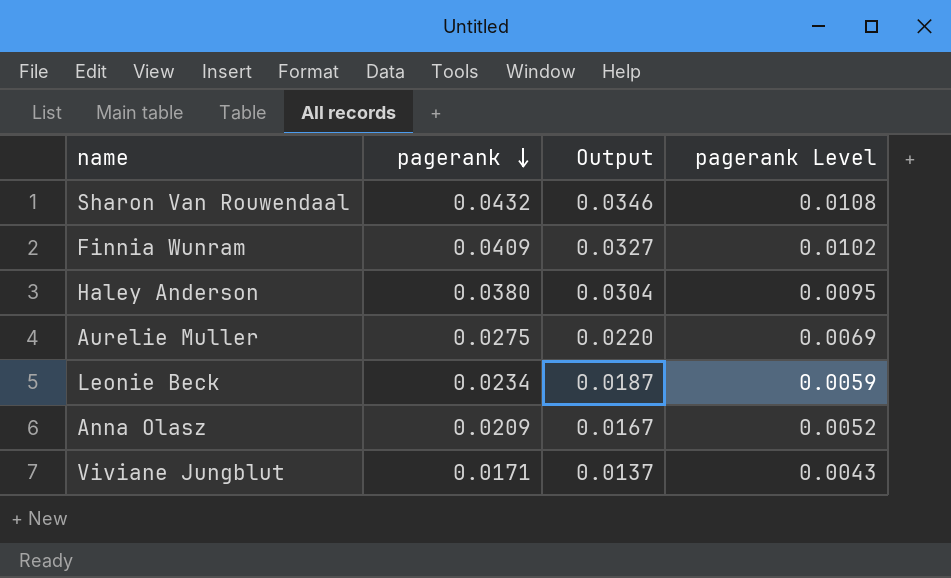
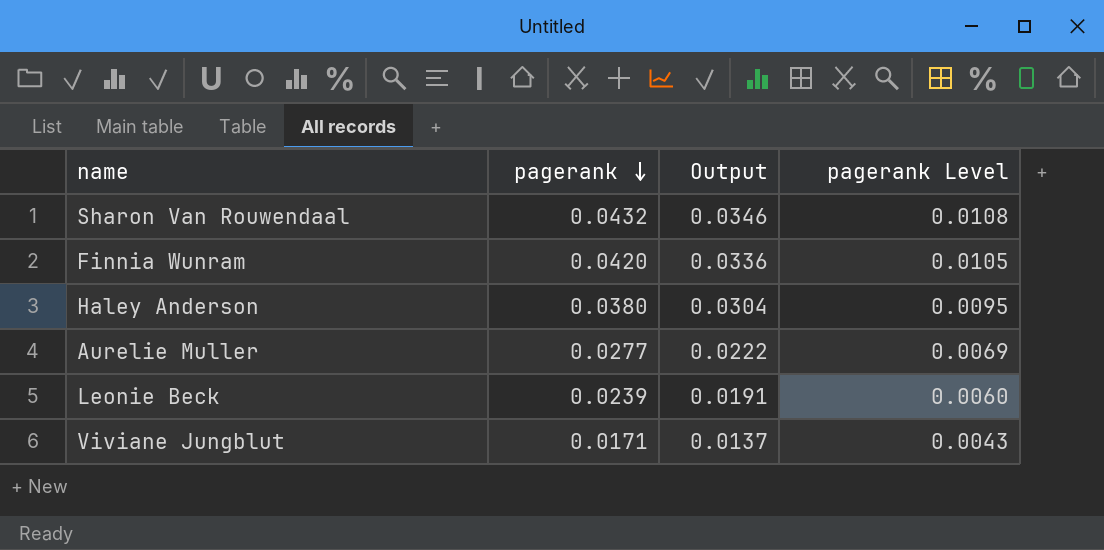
row Anna Olasz: 0.0209 | 0.0167 | 0.0052 -> none
Finnia Wunram | pagerank: 0.0409 -> 0.0420
Finnia Wunram | Output: 0.0327 -> 0.0336
Finnia Wunram | pagerank Level: 0.0102 -> 0.0105
Aurelie Muller | pagerank: 0.0275 -> 0.0277
Aurelie Muller | Output: 0.0220 -> 0.0222
Leonie Beck | pagerank: 0.0234 -> 0.0239
Leonie Beck | Output: 0.0187 -> 0.0191
Leonie Beck | pagerank Level: 0.0059 -> 0.0060

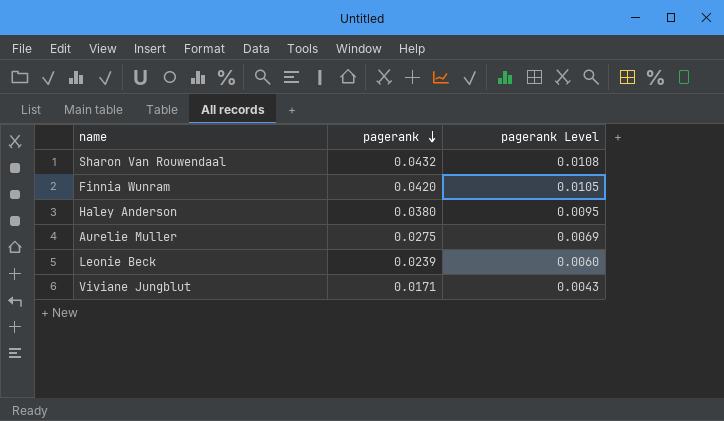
column Output | formula: [pagerank] * 0.8 -> none
Aurelie Muller | pagerank: 0.0277 -> 0.0275

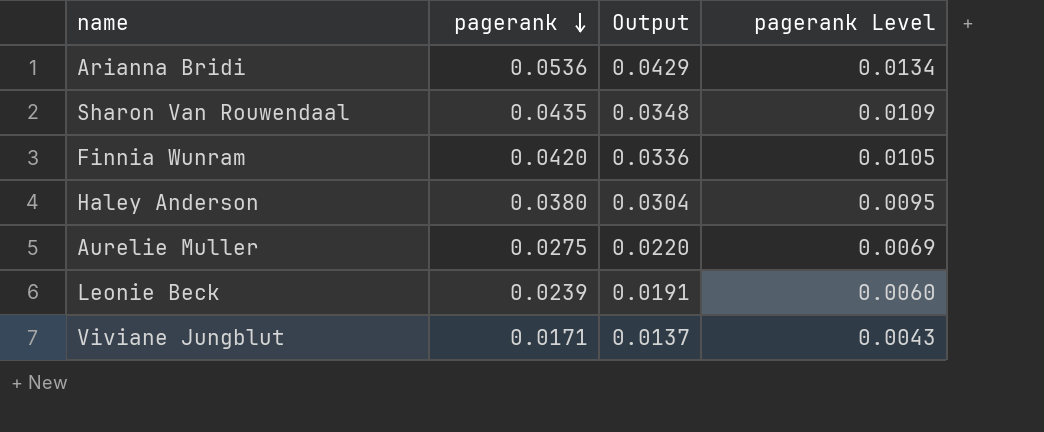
column Output | formula: none -> [pagerank] * 0.8
row Arianna Bridi: none -> 0.0536 | 0.0429 | 0.0134
Sharon Van Rouwendaal | pagerank: 0.0432 -> 0.0435
Sharon Van Rouwendaal | pagerank Level: 0.0108 -> 0.0109

